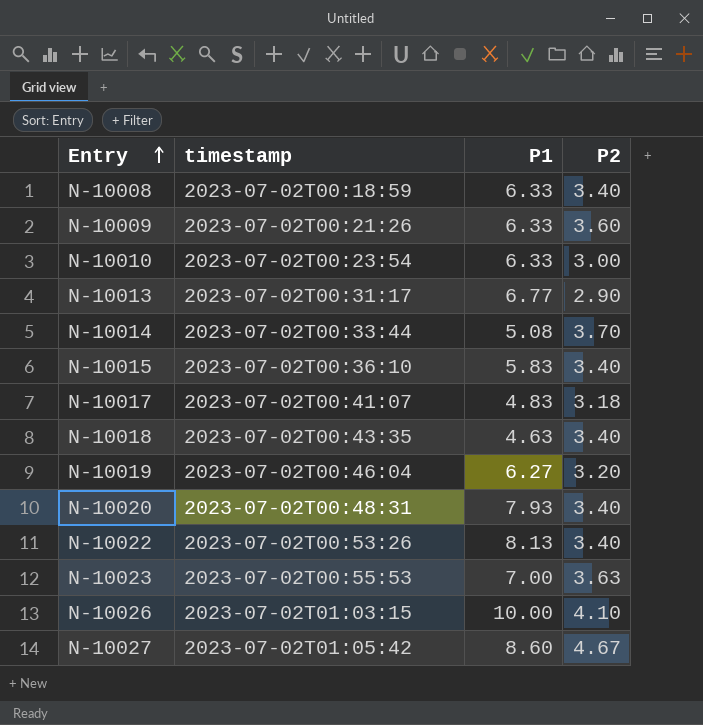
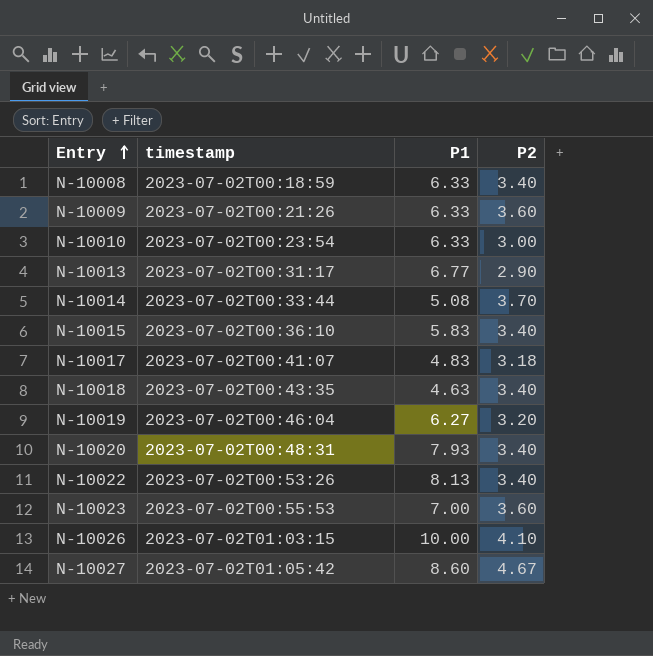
N-10023 | P2: 3.63 -> 3.60

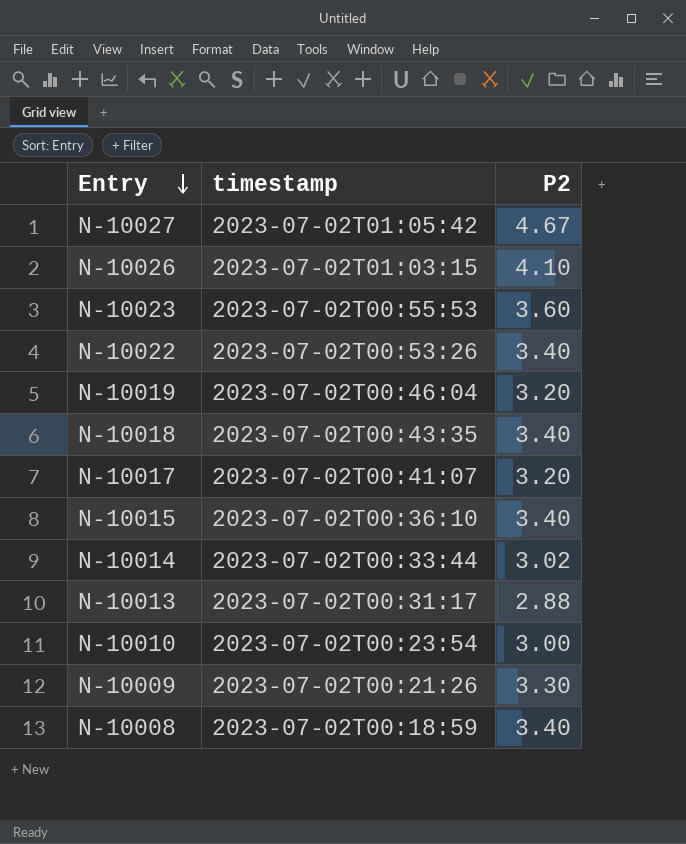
row order: Entry ascending -> Entry descending
column P1 | position: 3 -> none
row N-10020: 2023-07-02T00:48:31 | 7.93 | 3.40 -> none
N-10017 | P2: 3.18 -> 3.20
N-10014 | P2: 3.70 -> 3.02
N-10013 | P2: 2.90 -> 2.88
N-10009 | P2: 3.60 -> 3.30

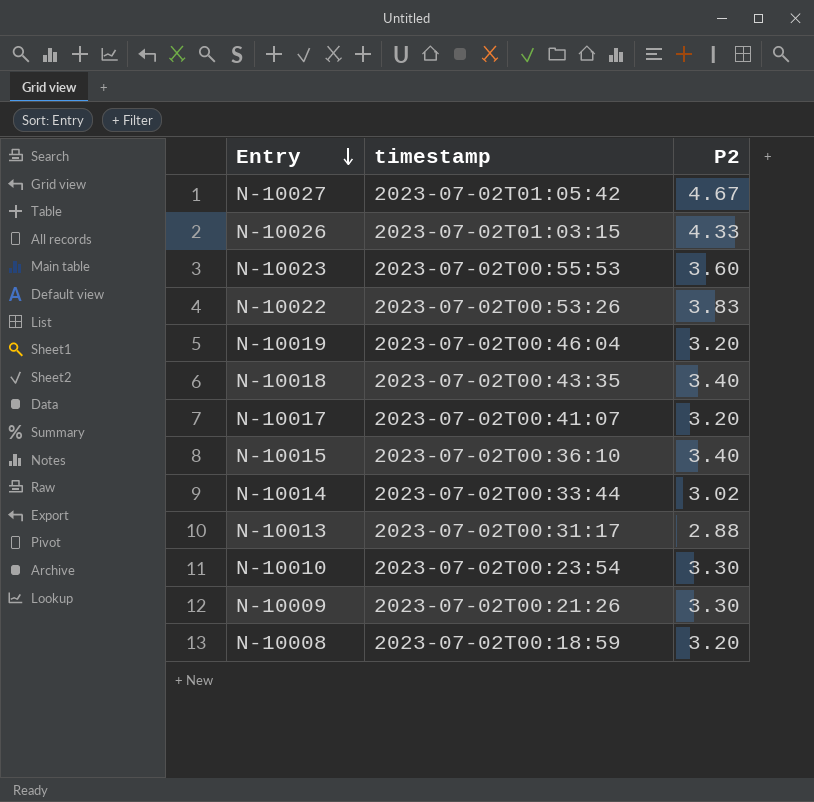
N-10026 | P2: 4.10 -> 4.33
N-10022 | P2: 3.40 -> 3.83
N-10010 | P2: 3.00 -> 3.30
N-10008 | P2: 3.40 -> 3.20

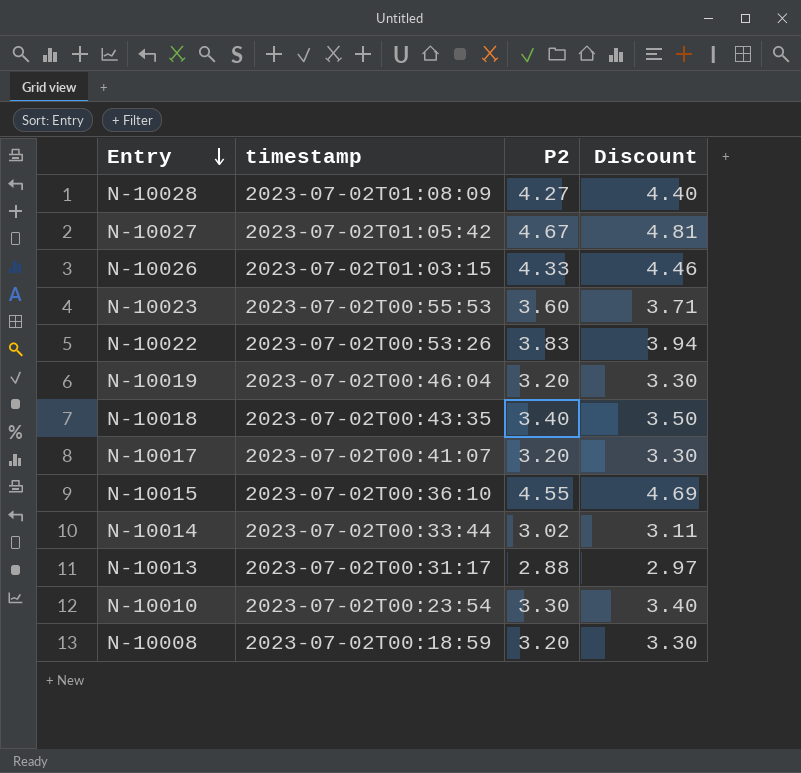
column Discount | formula: none -> [P2] * 1.03
row N-10009: 2023-07-02T00:21:26 | 3.30 -> none
row N-10028: none -> 2023-07-02T01:08:09 | 4.27 | 4.40
N-10015 | P2: 3.40 -> 4.55

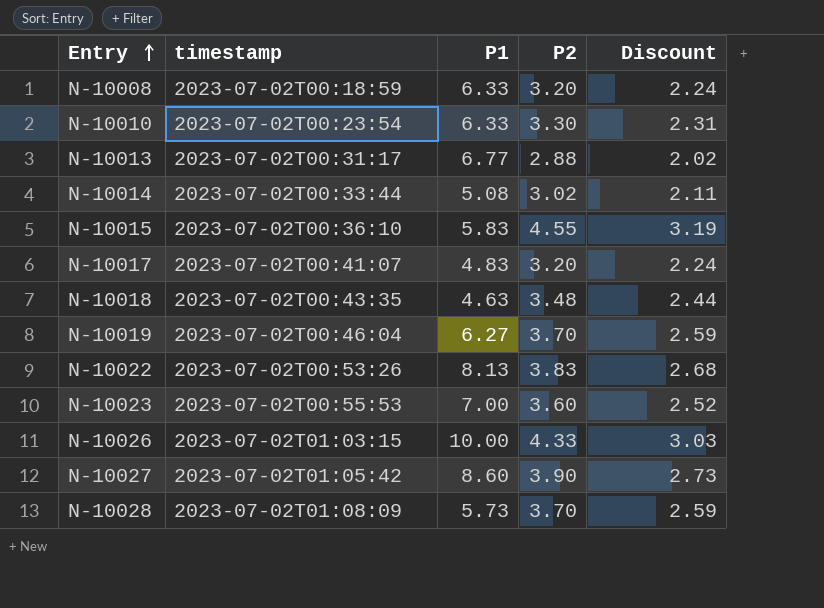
row order: Entry descending -> Entry ascending
column P1 | position: none -> 3
column Discount | formula: [P2] * 1.03 -> [P2] * 0.7
N-10018 | P2: 3.40 -> 3.48
N-10019 | P2: 3.20 -> 3.70
N-10027 | P2: 4.67 -> 3.90
N-10028 | P2: 4.27 -> 3.70

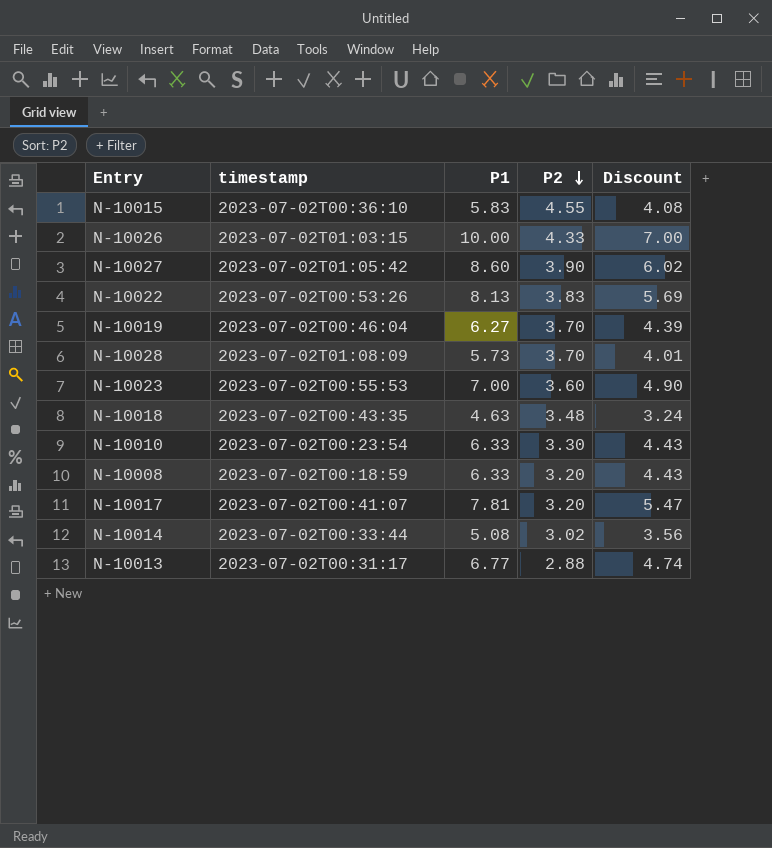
row order: Entry ascending -> P2 descending
column Discount | formula: [P2] * 0.7 -> [P1] * 0.7
N-10017 | P1: 4.83 -> 7.81

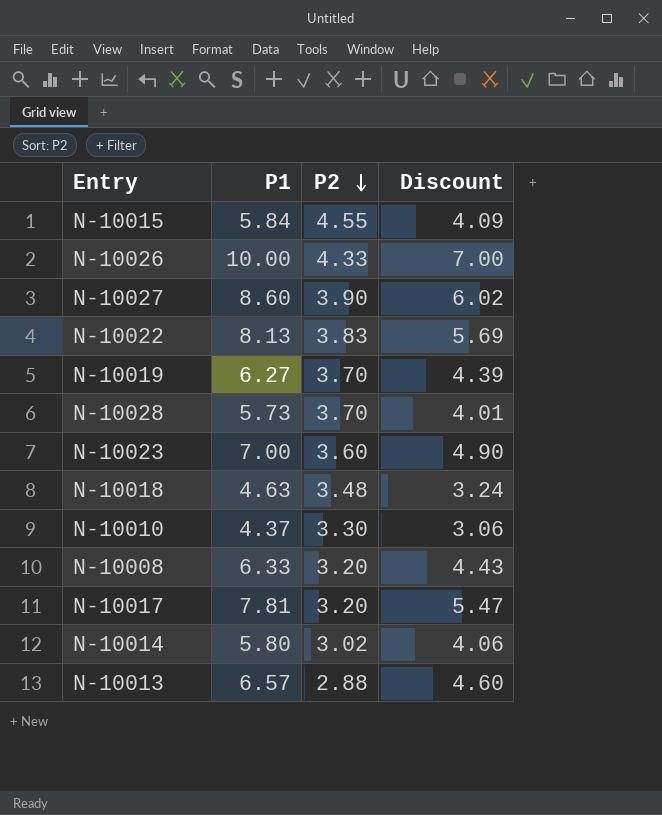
column timestamp | position: 2 -> none
N-10015 | P1: 5.83 -> 5.84
N-10015 | Discount: 4.08 -> 4.09
N-10010 | P1: 6.33 -> 4.37
N-10010 | Discount: 4.43 -> 3.06
N-10014 | P1: 5.08 -> 5.80
N-10014 | Discount: 3.56 -> 4.06
N-10013 | P1: 6.77 -> 6.57
N-10013 | Discount: 4.74 -> 4.60

